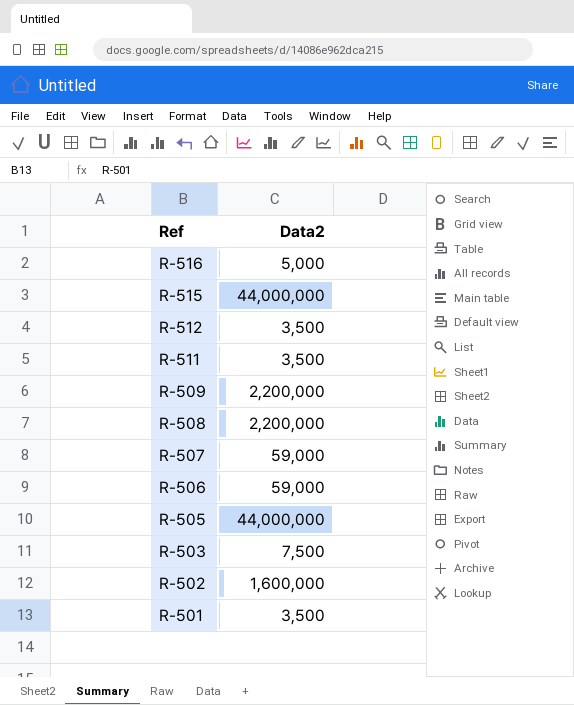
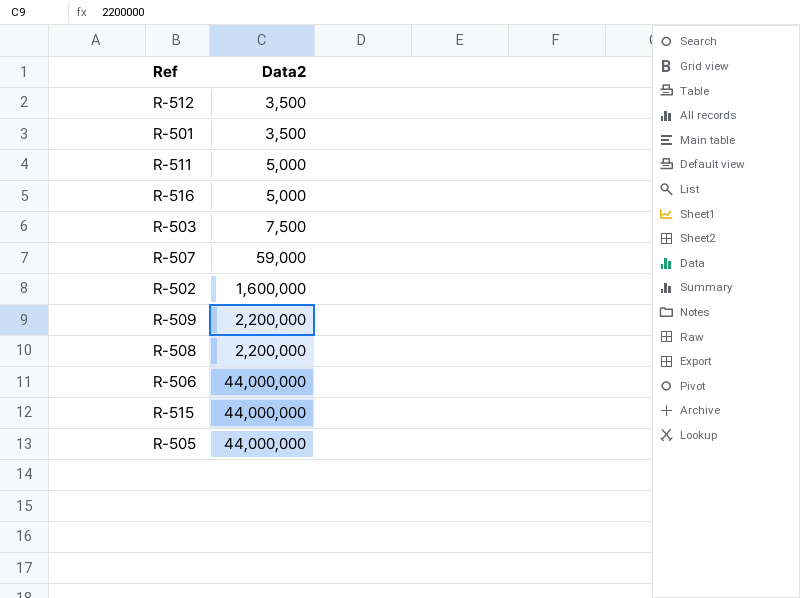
row order: Ref descending -> Data2 ascending
R-511 | Data2: 3,500 -> 5,000
R-506 | Data2: 59,000 -> 44,000,000

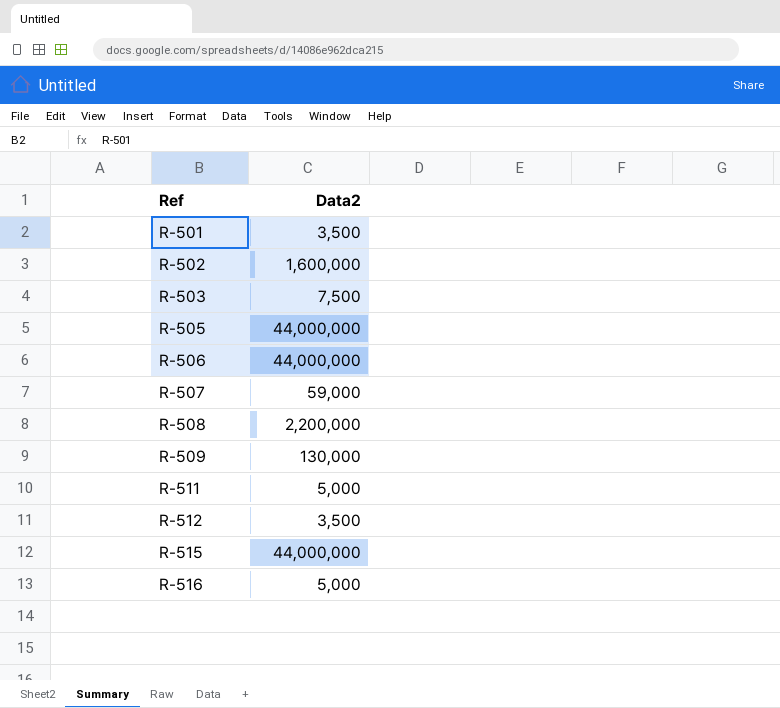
row order: Data2 ascending -> Ref ascending
R-509 | Data2: 2,200,000 -> 130,000

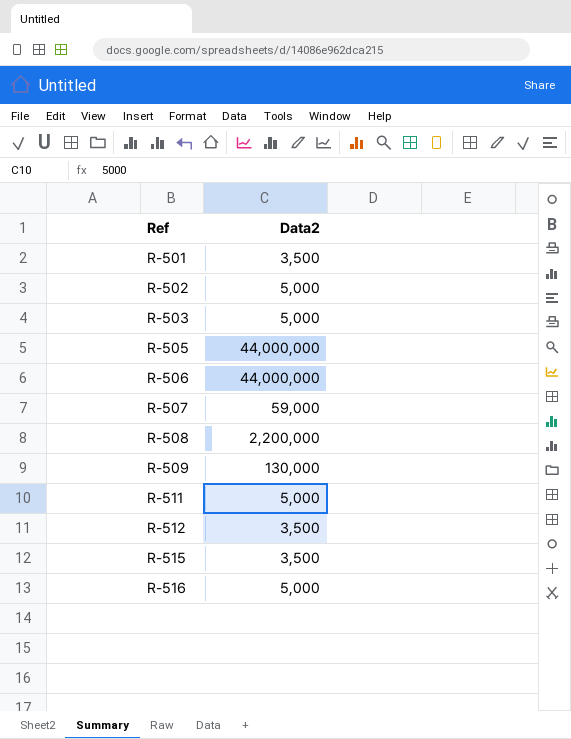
R-502 | Data2: 1,600,000 -> 5,000
R-503 | Data2: 7,500 -> 5,000
R-515 | Data2: 44,000,000 -> 3,500

